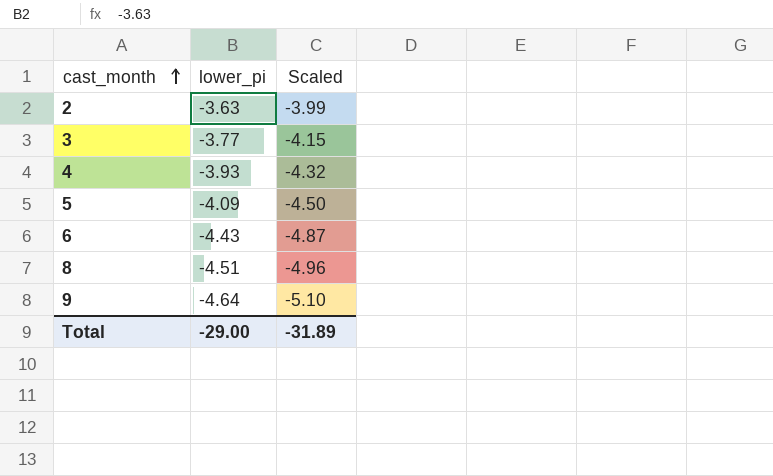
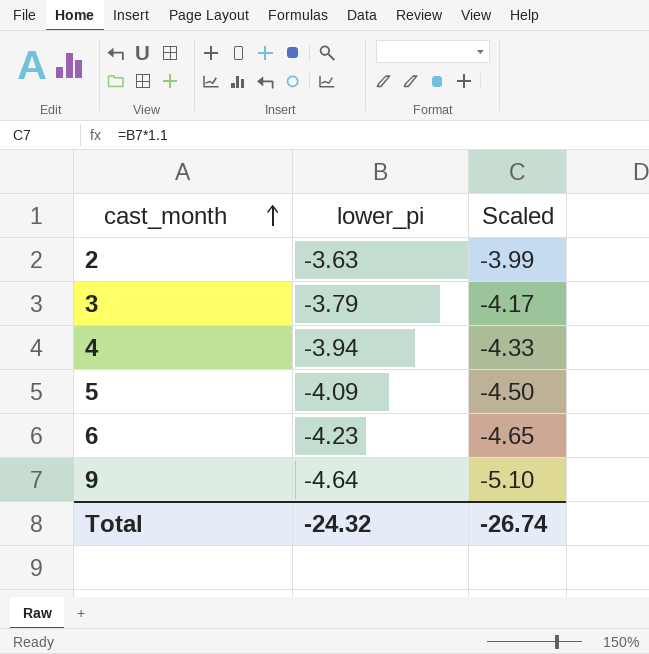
row 8: -4.51 | -4.96 -> none
3 | lower_pi: -3.77 -> -3.79
3 | Scaled: -4.15 -> -4.17
4 | lower_pi: -3.93 -> -3.94
4 | Scaled: -4.32 -> -4.33
6 | lower_pi: -4.43 -> -4.23
6 | Scaled: -4.87 -> -4.65
Total | lower_pi: -29.00 -> -24.32
Total | Scaled: -31.89 -> -26.74

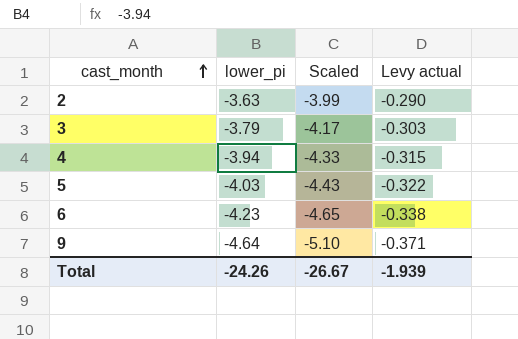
column Levy actual | formula: none -> [lower_pi] * 0.08
5 | lower_pi: -4.09 -> -4.03
5 | Scaled: -4.50 -> -4.43
Total | lower_pi: -24.32 -> -24.26
Total | Scaled: -26.74 -> -26.67

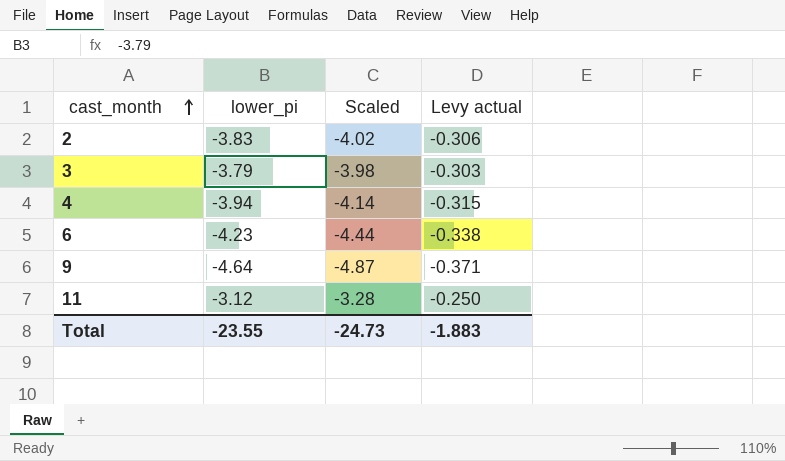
column Scaled | formula: [lower_pi] * 1.1 -> [lower_pi] * 1.05
row 5: -4.03 | -4.43 | -0.322 -> none
2 | lower_pi: -3.63 -> -3.83
2 | Levy actual: -0.290 -> -0.306
row 11: none -> -3.12 | -3.28 | -0.250
Total | lower_pi: -24.26 -> -23.55
Total | Scaled: -26.67 -> -24.73
Total | Levy actual: -1.939 -> -1.883

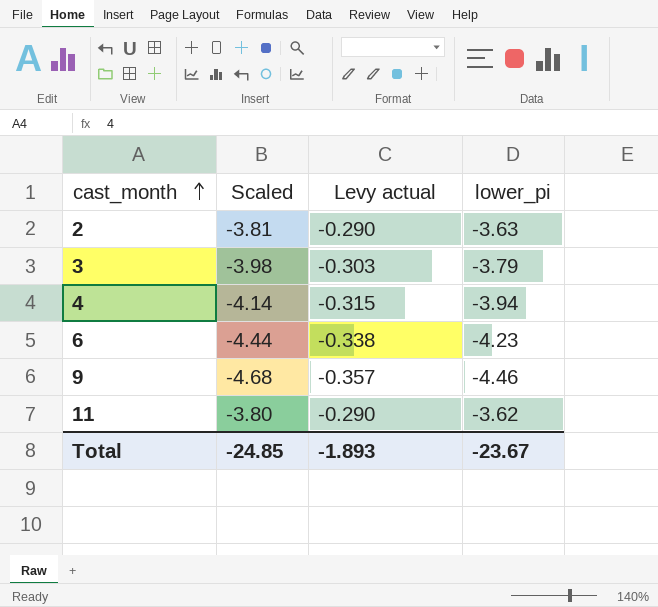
column lower_pi | position: 2 -> 4
2 | Scaled: -4.02 -> -3.81
2 | Levy actual: -0.306 -> -0.290
2 | lower_pi: -3.83 -> -3.63
9 | Scaled: -4.87 -> -4.68
9 | Levy actual: -0.371 -> -0.357
9 | lower_pi: -4.64 -> -4.46
11 | Scaled: -3.28 -> -3.80
11 | Levy actual: -0.250 -> -0.290
11 | lower_pi: -3.12 -> -3.62
Total | Scaled: -24.73 -> -24.85
Total | Levy actual: -1.883 -> -1.893
Total | lower_pi: -23.55 -> -23.67

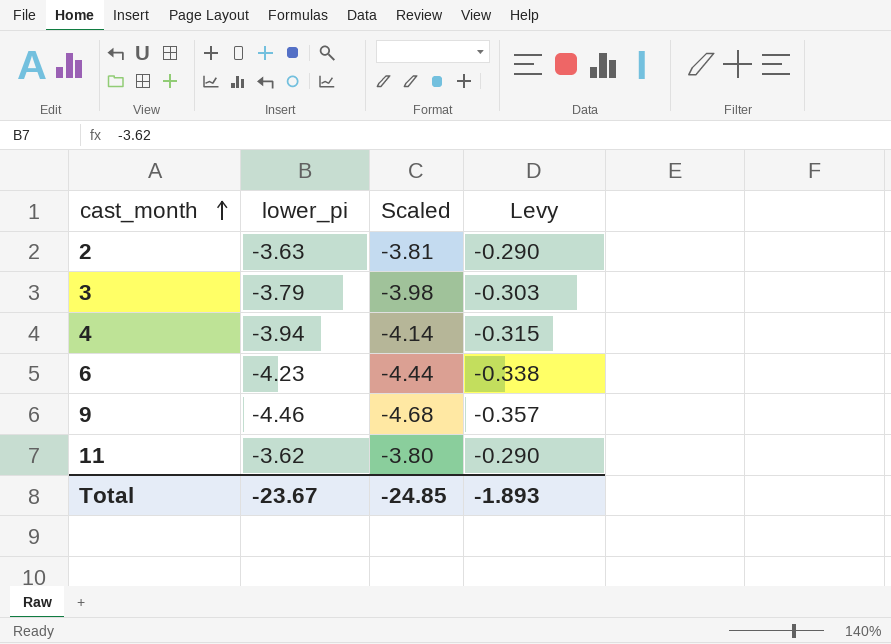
column lower_pi | position: 4 -> 2
column name: Levy actual -> Levy

